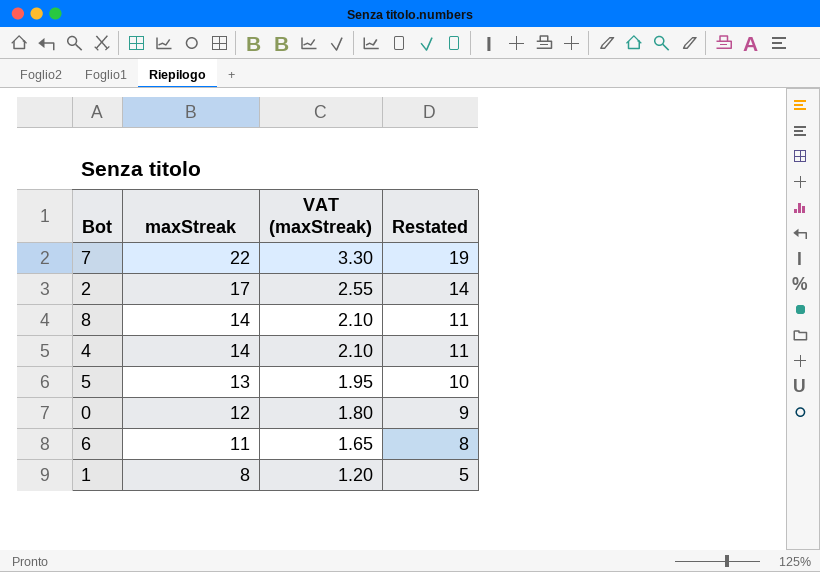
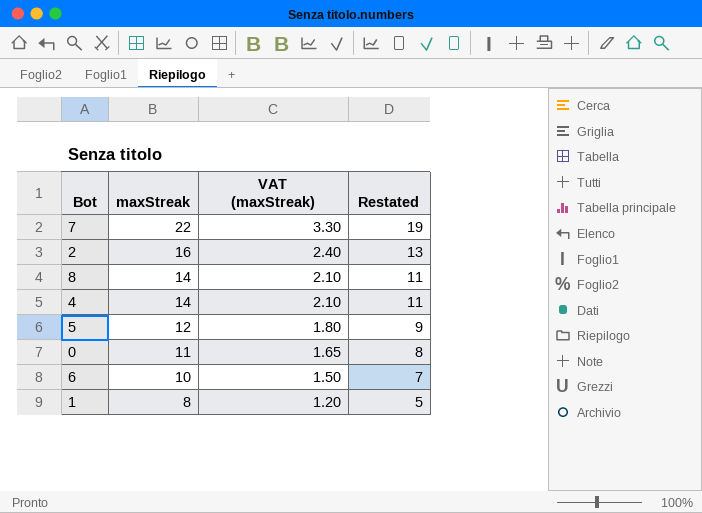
2 | maxStreak: 17 -> 16
2 | VAT (maxStreak): 2.55 -> 2.40
2 | Restated: 14 -> 13
5 | maxStreak: 13 -> 12
5 | VAT (maxStreak): 1.95 -> 1.80
5 | Restated: 10 -> 9
0 | maxStreak: 12 -> 11
0 | VAT (maxStreak): 1.80 -> 1.65
0 | Restated: 9 -> 8
6 | maxStreak: 11 -> 10
6 | VAT (maxStreak): 1.65 -> 1.50
6 | Restated: 8 -> 7

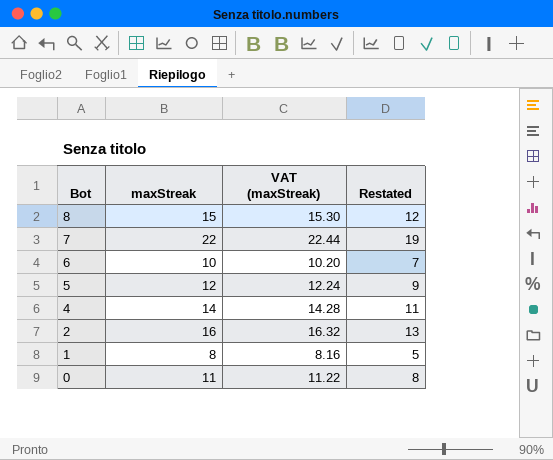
row order: maxStreak descending -> Bot descending
column VAT (maxStreak) | formula: [maxStreak] * 0.15 -> [maxStreak] * 1.02
8 | maxStreak: 14 -> 15
8 | Restated: 11 -> 12

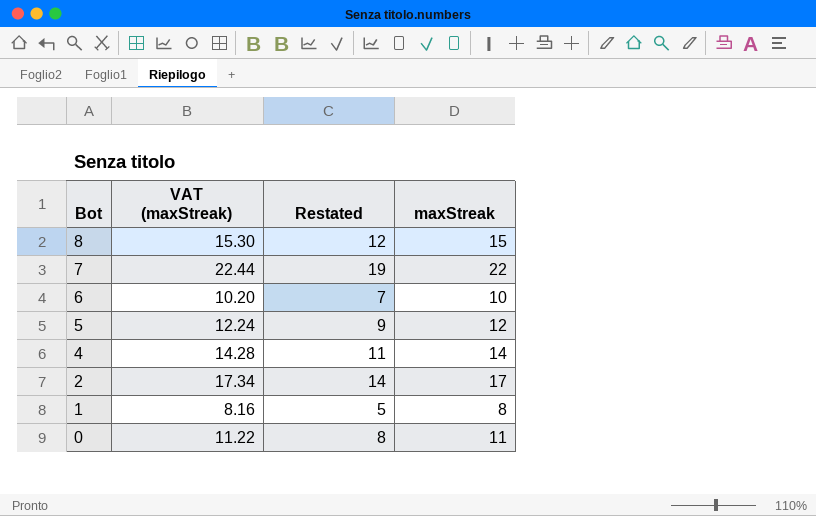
column maxStreak | position: 2 -> 4
2 | VAT (maxStreak): 16.32 -> 17.34
2 | Restated: 13 -> 14
2 | maxStreak: 16 -> 17

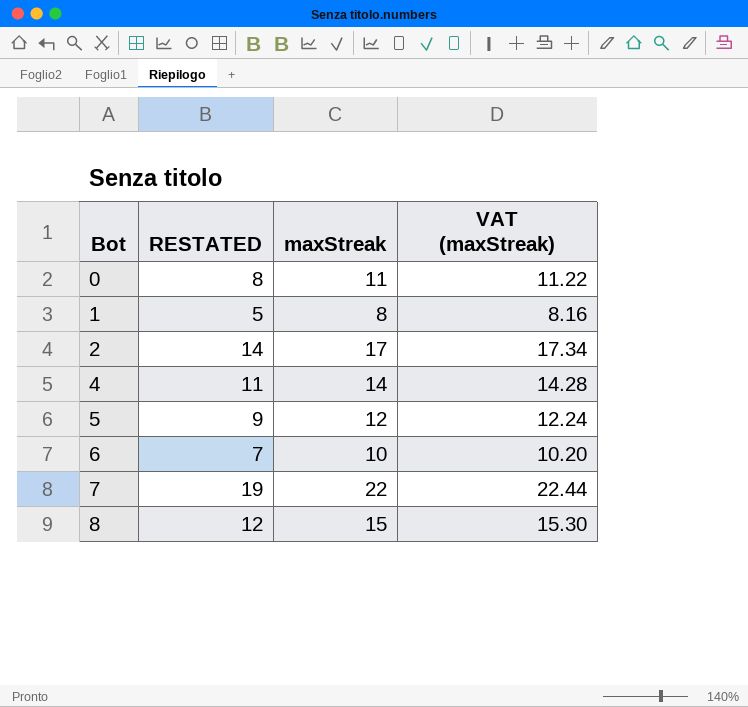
row order: Bot descending -> Bot ascending
column name: Restated -> RESTATED
column VAT (maxStreak) | position: 2 -> 4

